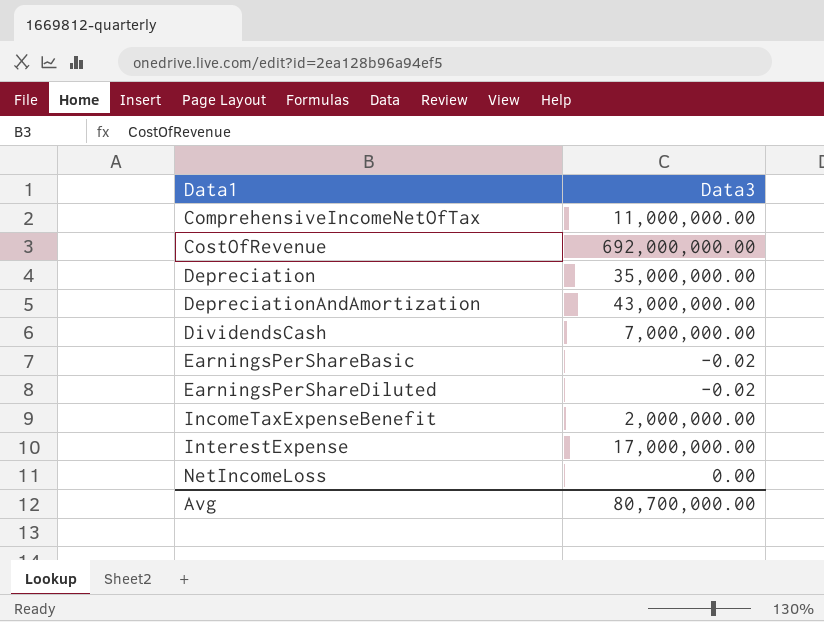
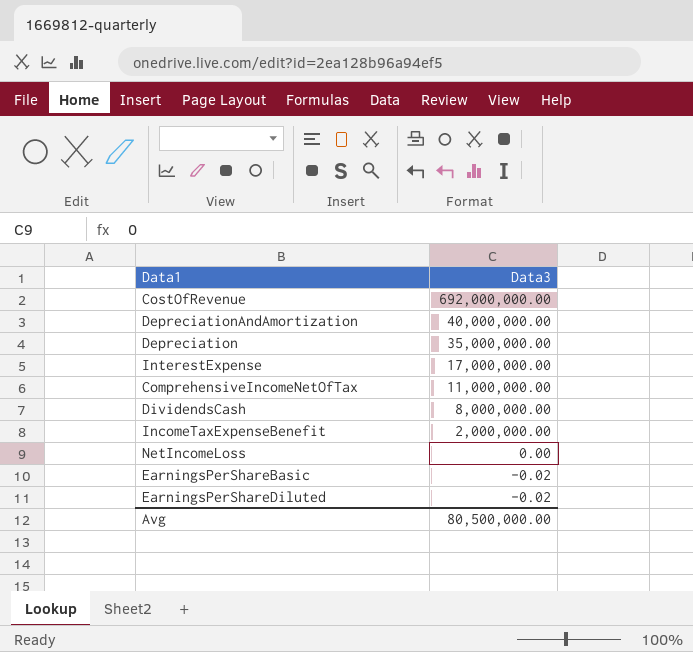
row order: Data1 ascending -> Data3 descending
DepreciationAndAmortization | Data3: 43,000,000.00 -> 40,000,000.00
DividendsCash | Data3: 7,000,000.00 -> 8,000,000.00
Avg | Data3: 80,700,000.00 -> 80,500,000.00

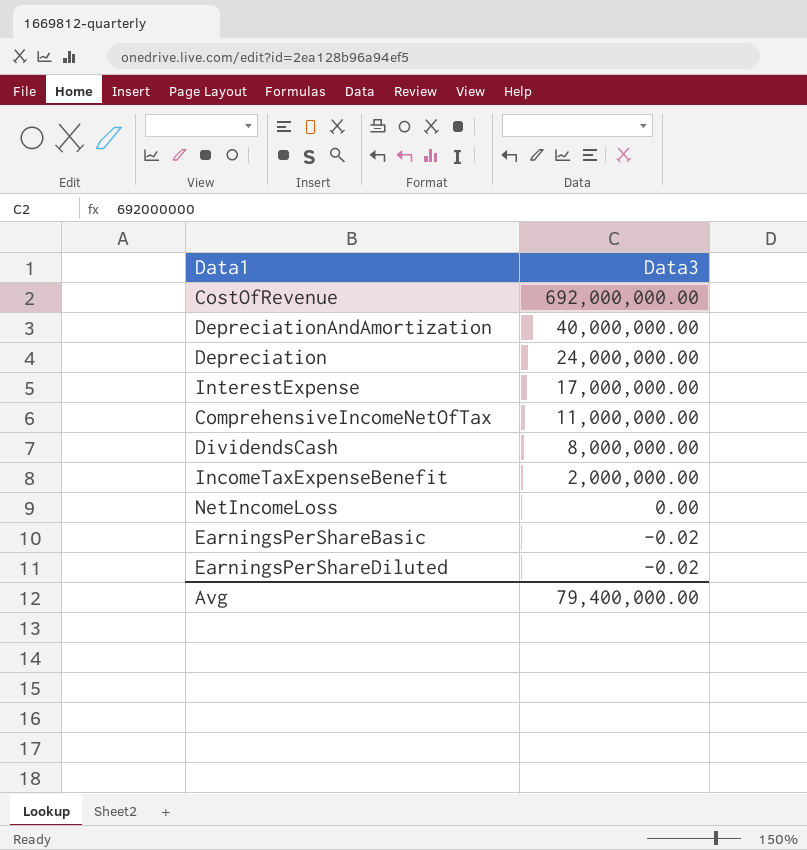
Depreciation | Data3: 35,000,000.00 -> 24,000,000.00
Avg | Data3: 80,500,000.00 -> 79,400,000.00

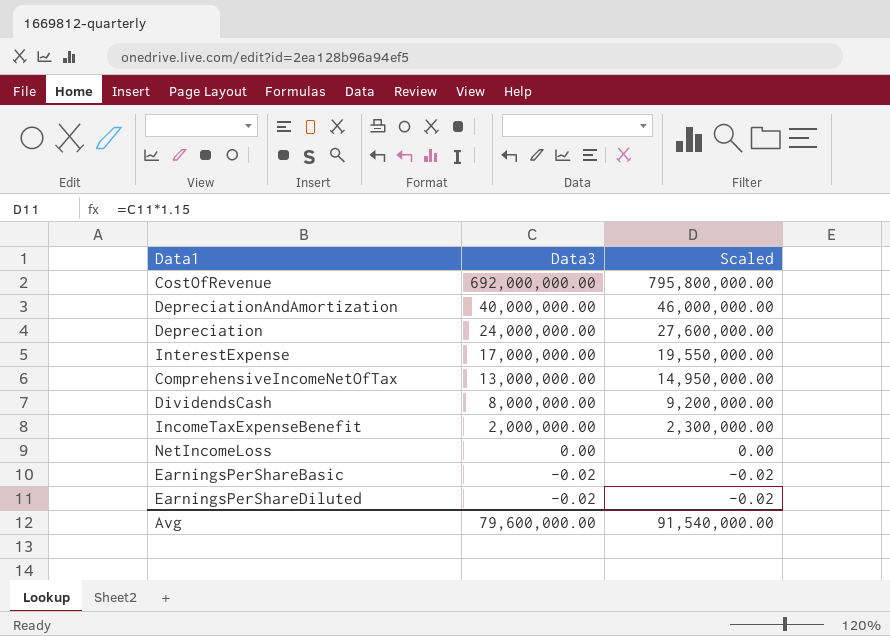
column Scaled | formula: none -> [Data3] * 1.15
ComprehensiveIncomeNetOfTax | Data3: 11,000,000.00 -> 13,000,000.00
Avg | Data3: 79,400,000.00 -> 79,600,000.00

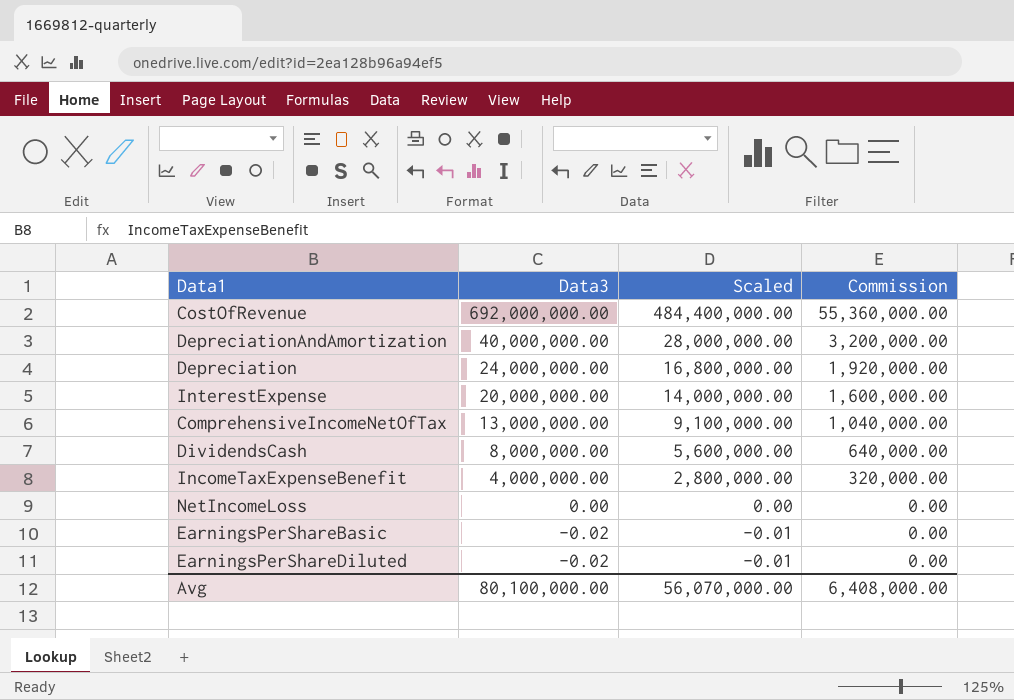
column Scaled | formula: [Data3] * 1.15 -> [Data3] * 0.7
column Commission | formula: none -> [Data3] * 0.08
InterestExpense | Data3: 17,000,000.00 -> 20,000,000.00
IncomeTaxExpenseBenefit | Data3: 2,000,000.00 -> 4,000,000.00
Avg | Data3: 79,600,000.00 -> 80,100,000.00
Avg | Scaled: 91,540,000.00 -> 56,070,000.00

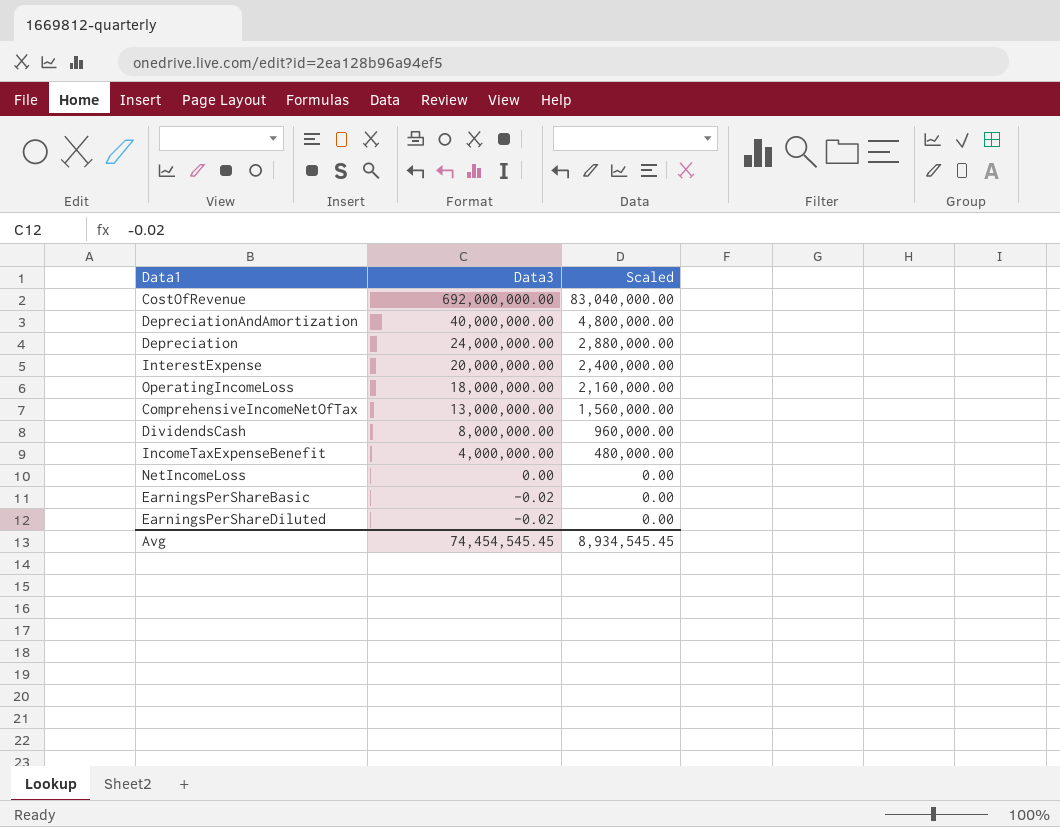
column Commission | formula: [Data3] * 0.08 -> none
column Scaled | formula: [Data3] * 0.7 -> [Data3] * 0.12
row OperatingIncomeLoss: none -> 18,000,000.00 | 2,160,000.00
Avg | Data3: 80,100,000.00 -> 74,454,545.45
Avg | Scaled: 56,070,000.00 -> 8,934,545.45

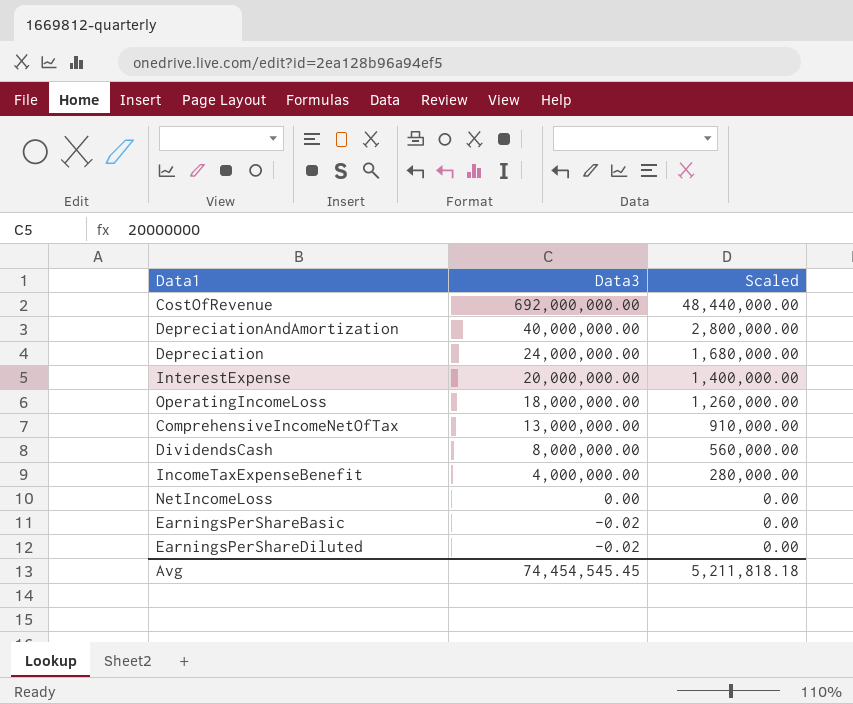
column Scaled | formula: [Data3] * 0.12 -> [Data3] * 0.07
Avg | Scaled: 8,934,545.45 -> 5,211,818.18

